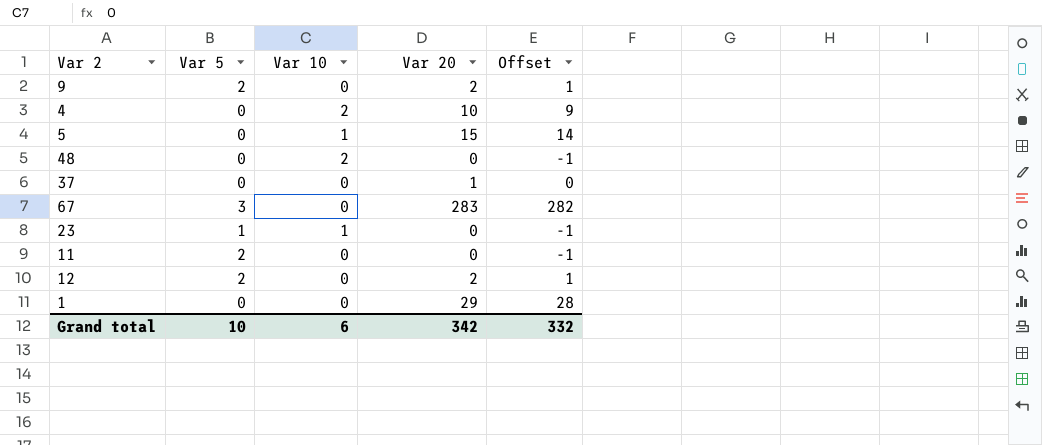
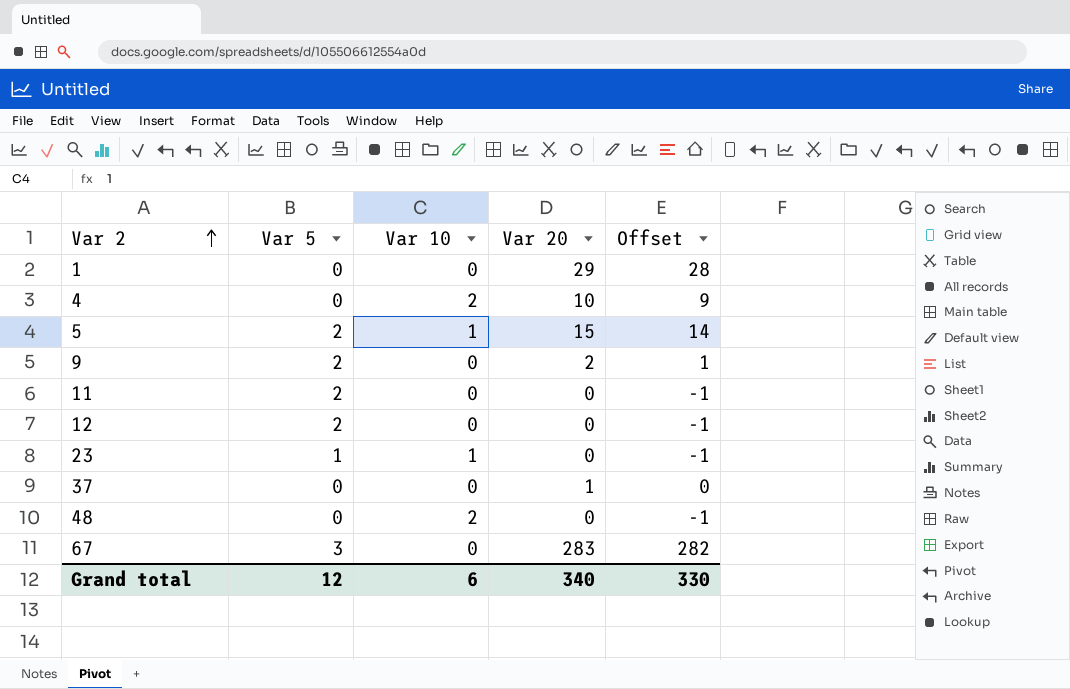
row order: none -> Var 2 ascending
5 | Var 5: 0 -> 2
12 | Var 20: 2 -> 0
12 | Offset: 1 -> -1
Grand total | Var 5: 10 -> 12
Grand total | Var 20: 342 -> 340
Grand total | Offset: 332 -> 330

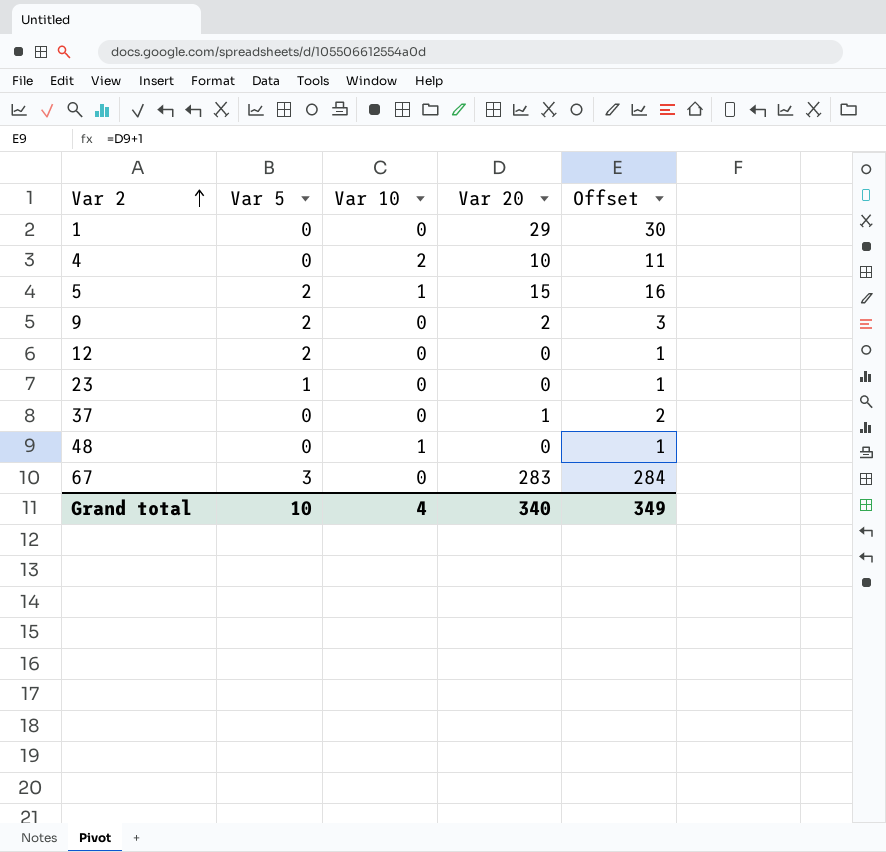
column Offset | formula: [Var 20] - 1 -> [Var 20] + 1
row 11: 2 | 0 | 0 | -1 -> none
23 | Var 10: 1 -> 0
48 | Var 10: 2 -> 1
Grand total | Var 5: 12 -> 10
Grand total | Var 10: 6 -> 4
Grand total | Offset: 330 -> 349

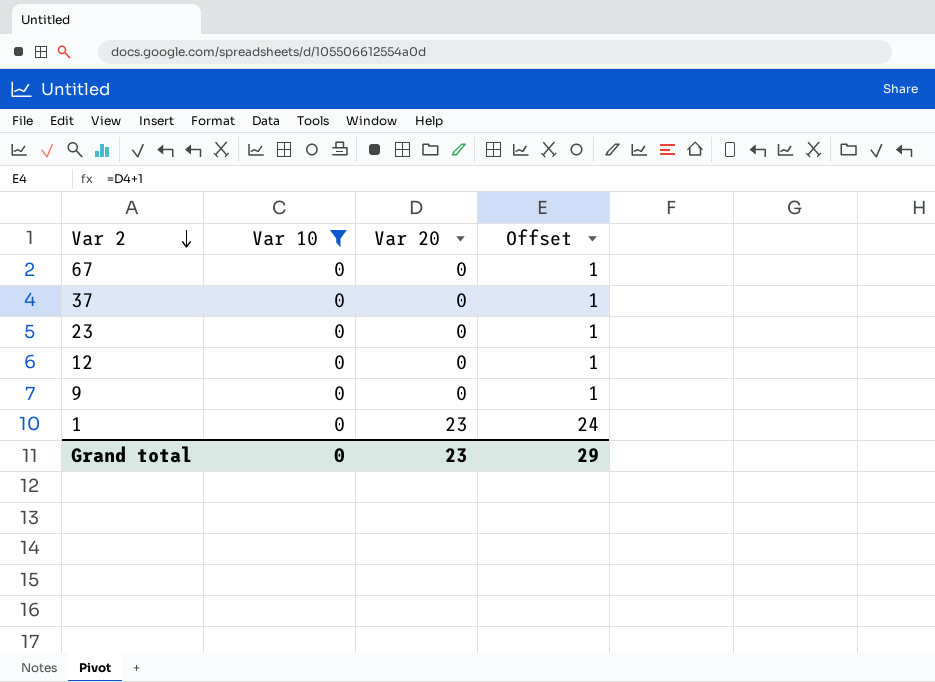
filter: none -> Var 10 = 0
row order: Var 2 ascending -> Var 2 descending
column Var 5 | position: 2 -> none
67 | Var 20: 283 -> 0
67 | Offset: 284 -> 1
37 | Var 20: 1 -> 0
37 | Offset: 2 -> 1
9 | Var 20: 2 -> 0
9 | Offset: 3 -> 1
1 | Var 20: 29 -> 23
1 | Offset: 30 -> 24
Grand total | Var 10: 4 -> 0
Grand total | Var 20: 340 -> 23
Grand total | Offset: 349 -> 29

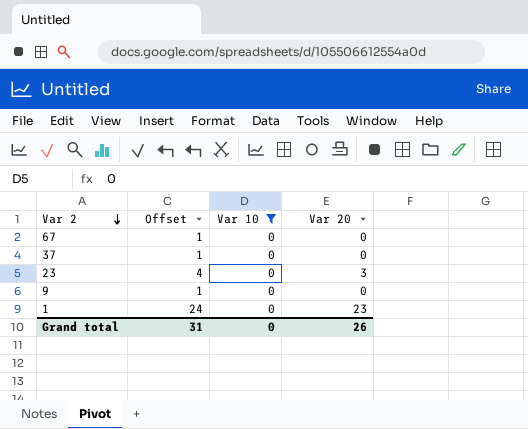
column Offset | position: 4 -> 2
row 12: 0 | 0 | 1 -> none
23 | Offset: 1 -> 4
23 | Var 20: 0 -> 3
Grand total | Offset: 29 -> 31
Grand total | Var 20: 23 -> 26

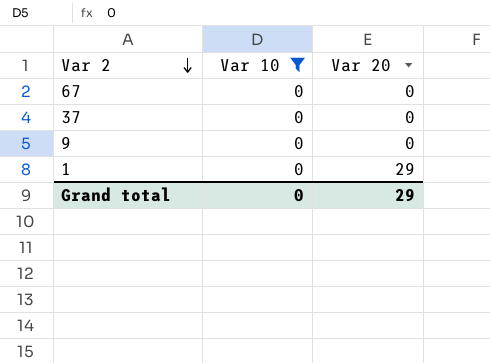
column Offset | formula: [Var 20] + 1 -> none
row 23: 4 | 0 | 3 -> none
1 | Var 20: 23 -> 29
Grand total | Var 20: 26 -> 29

